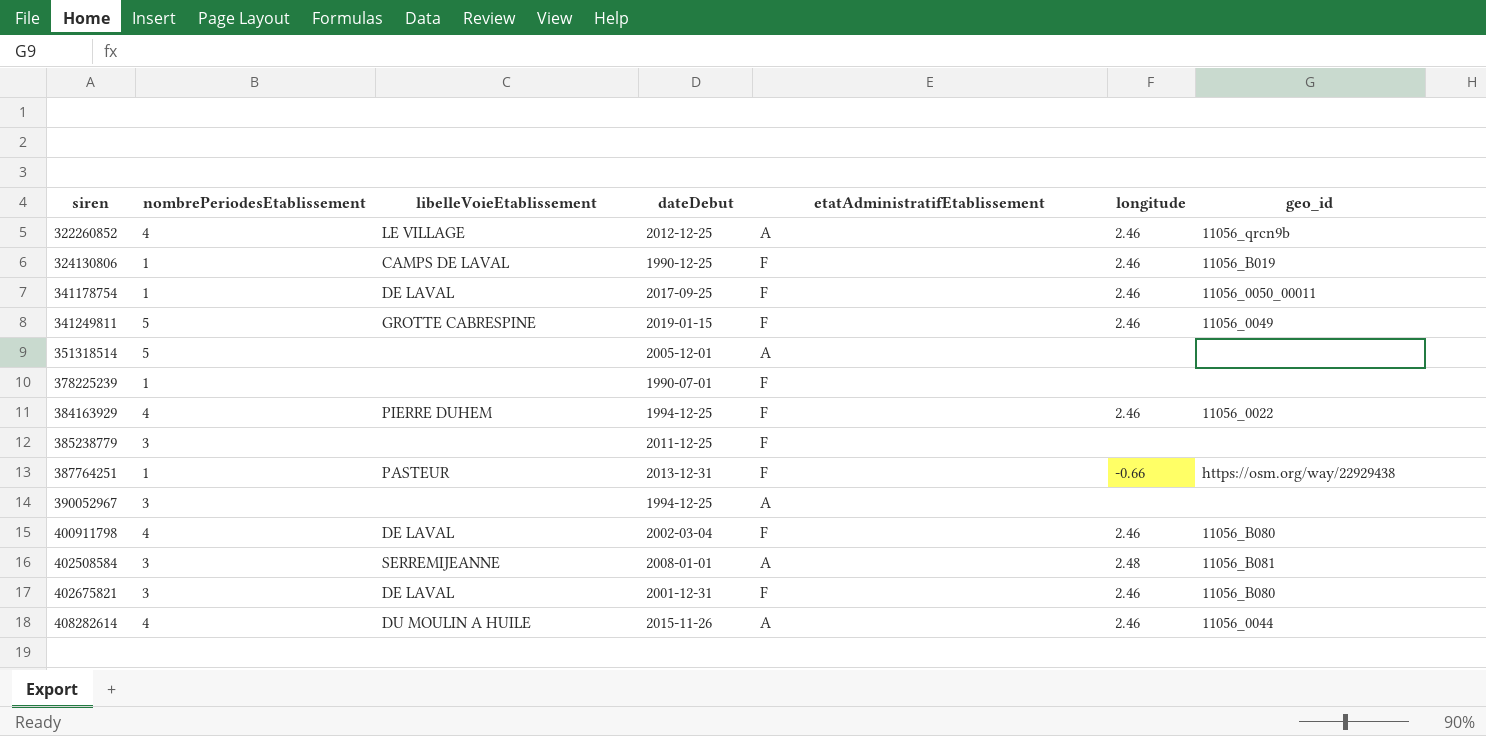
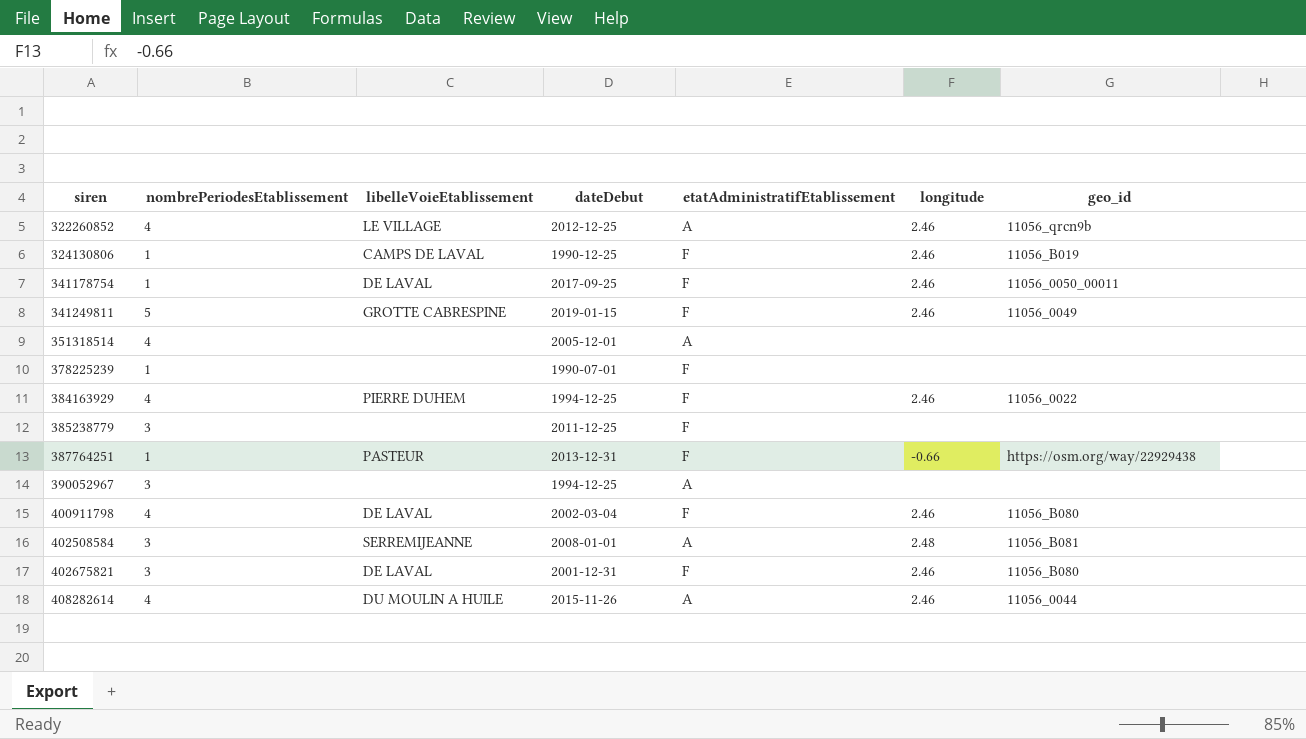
351318514 | nombrePeriodesEtablissement: 5 -> 4

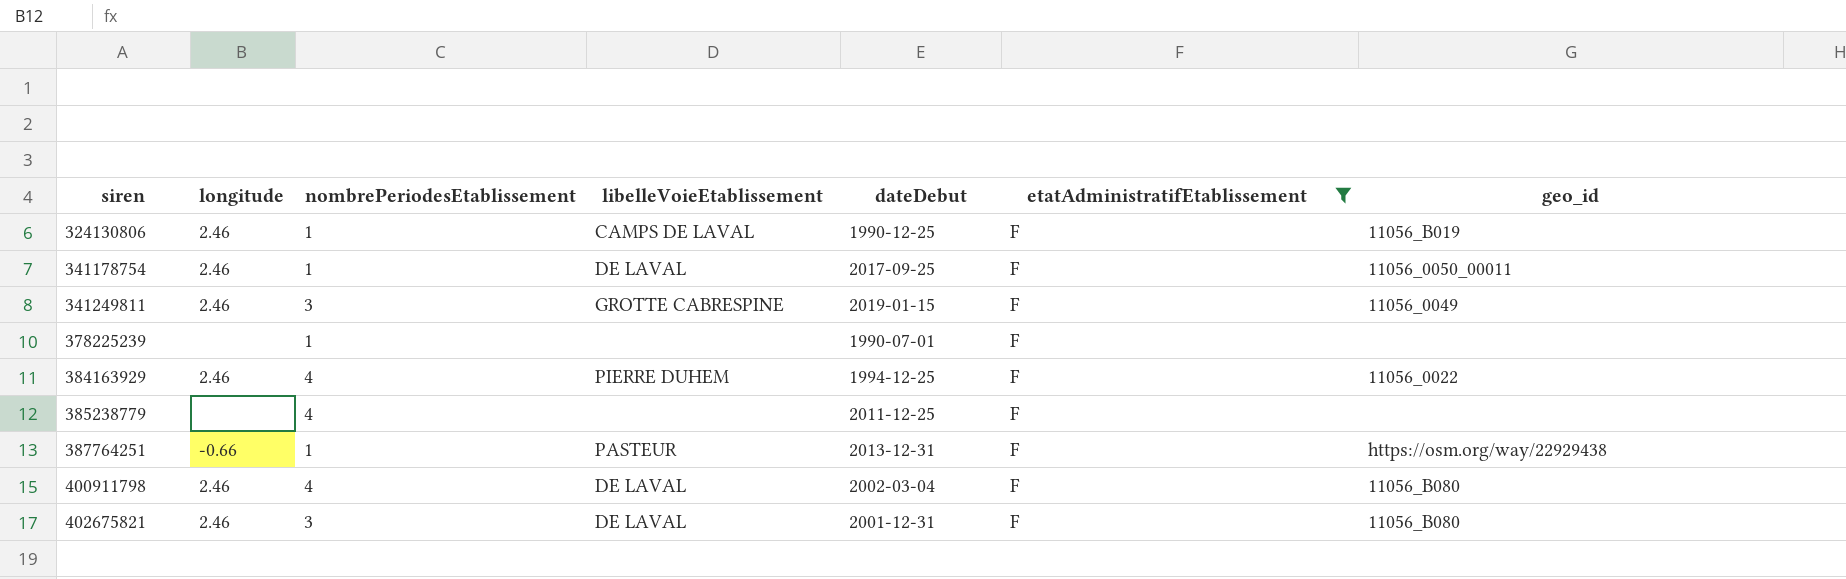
filter: none -> etatAdministratifEtablissement = F
column longitude | position: 6 -> 2
341249811 | nombrePeriodesEtablissement: 5 -> 3
385238779 | nombrePeriodesEtablissement: 3 -> 4

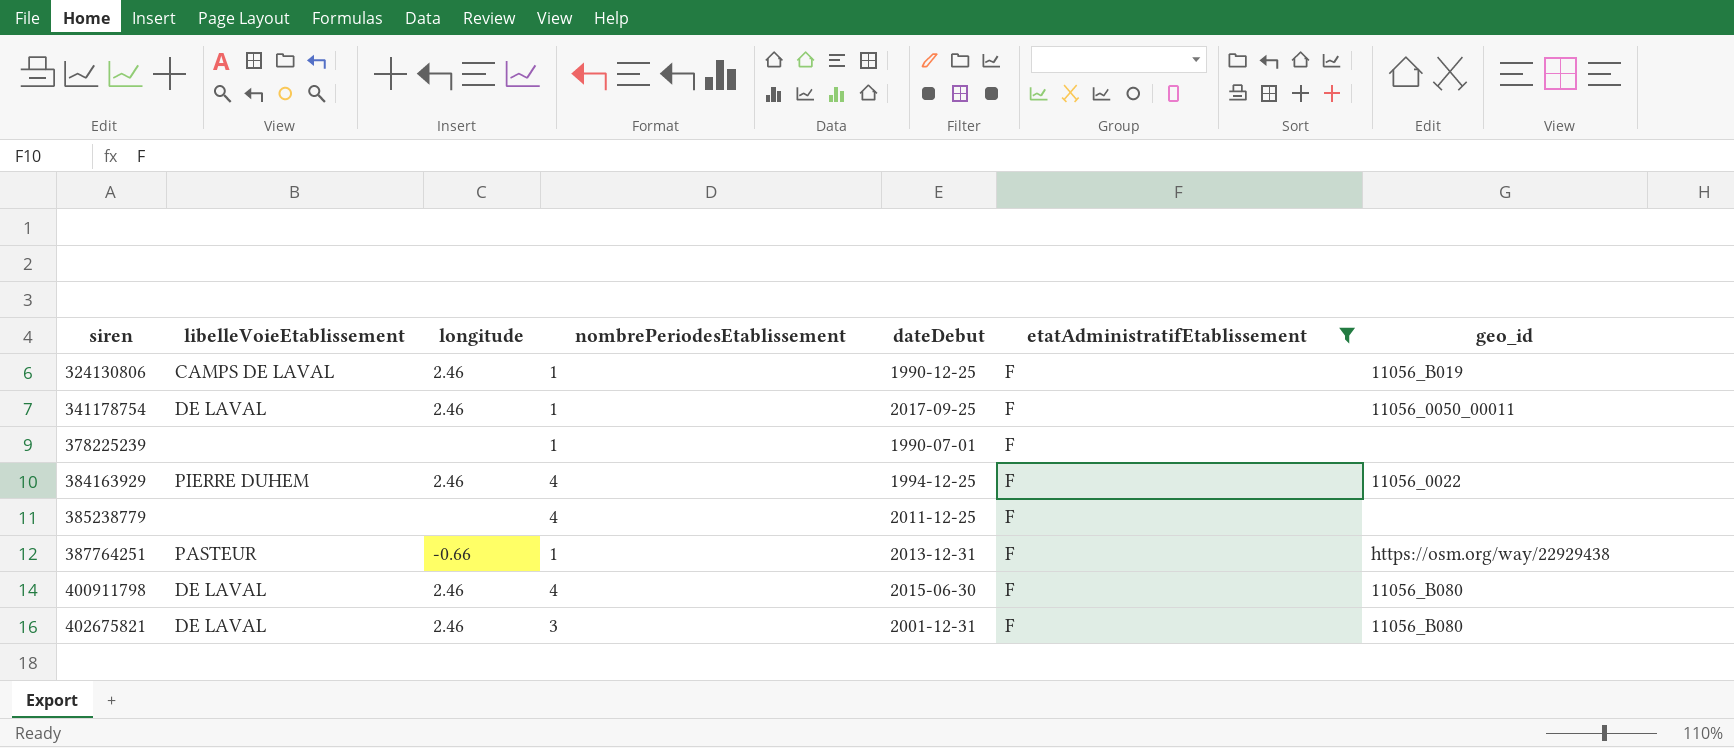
column libelleVoieEtablissement | position: 4 -> 2
row 341249811: 2.46 | 3 | GROTTE CABRESPINE | 2019-01-15 | F | 11056_0049 -> none
400911798 | dateDebut: 2002-03-04 -> 2015-06-30

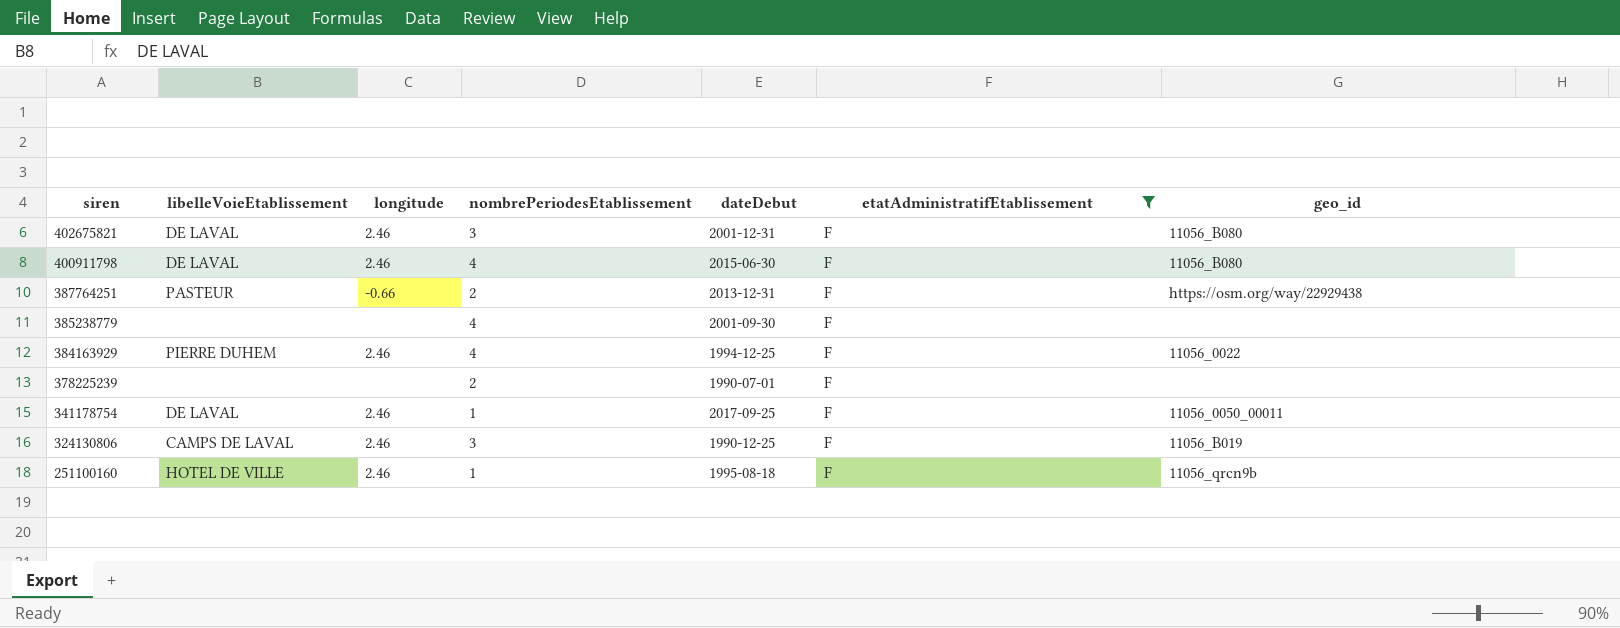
row order: siren ascending -> siren descending
387764251 | nombrePeriodesEtablissement: 1 -> 2
385238779 | dateDebut: 2011-12-25 -> 2001-09-30
378225239 | nombrePeriodesEtablissement: 1 -> 2
324130806 | nombrePeriodesEtablissement: 1 -> 3
row 251100160: none -> HOTEL DE VILLE | 2.46 | 1 | 1995-08-18 | F | 11056_qrcn9b

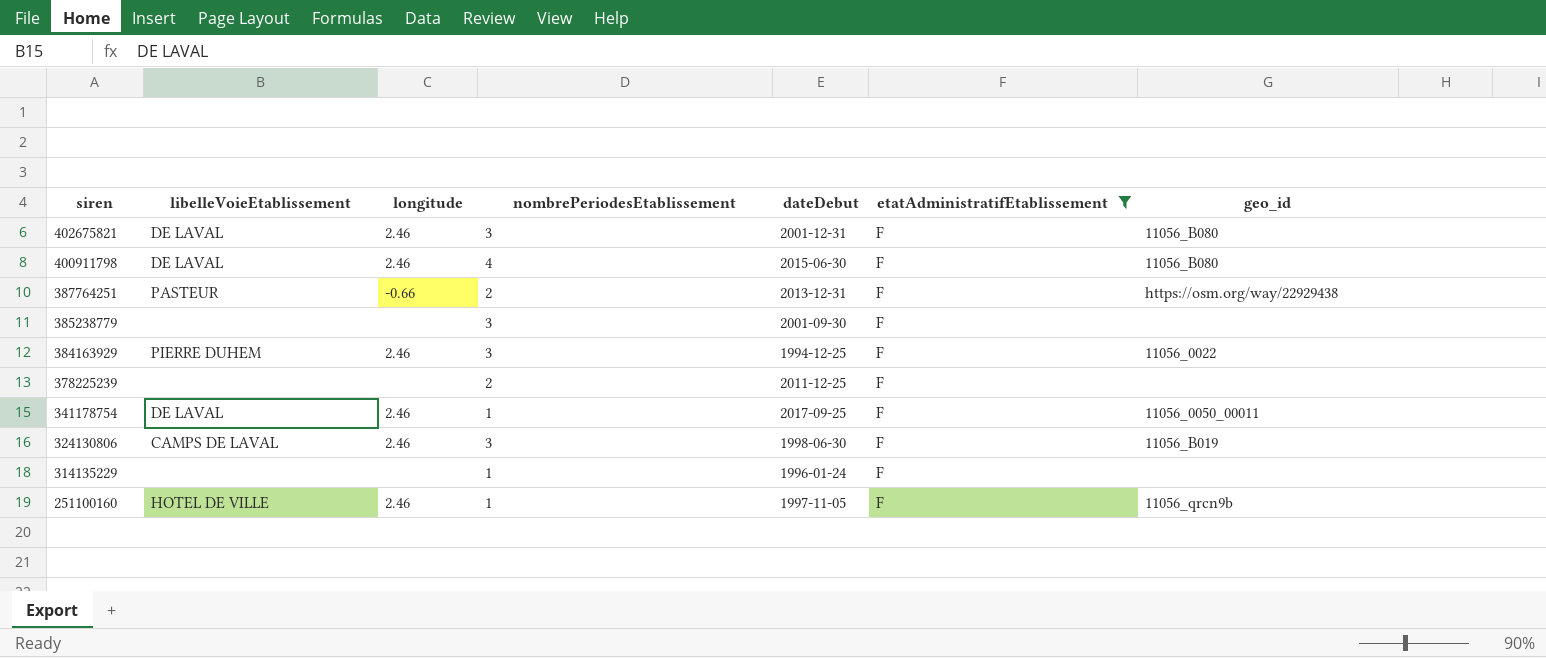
385238779 | nombrePeriodesEtablissement: 4 -> 3
384163929 | nombrePeriodesEtablissement: 4 -> 3
378225239 | dateDebut: 1990-07-01 -> 2011-12-25
324130806 | dateDebut: 1990-12-25 -> 1998-06-30
row 314135229: none -> none | none | 1 | 1996-01-24 | F | none
251100160 | dateDebut: 1995-08-18 -> 1997-11-05

